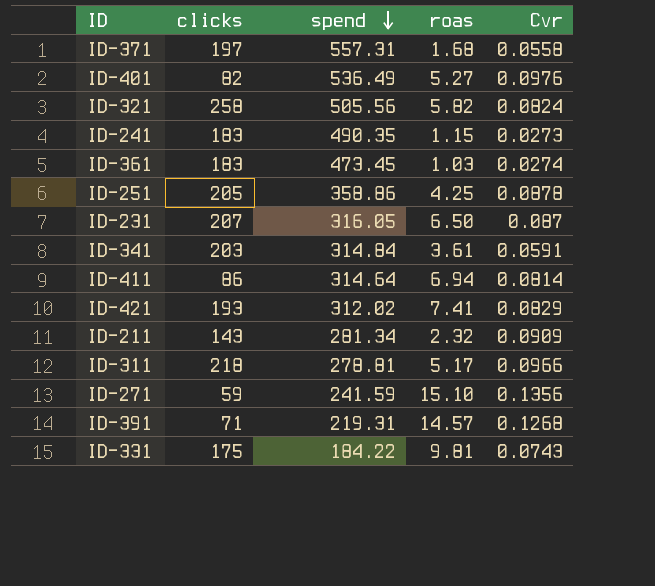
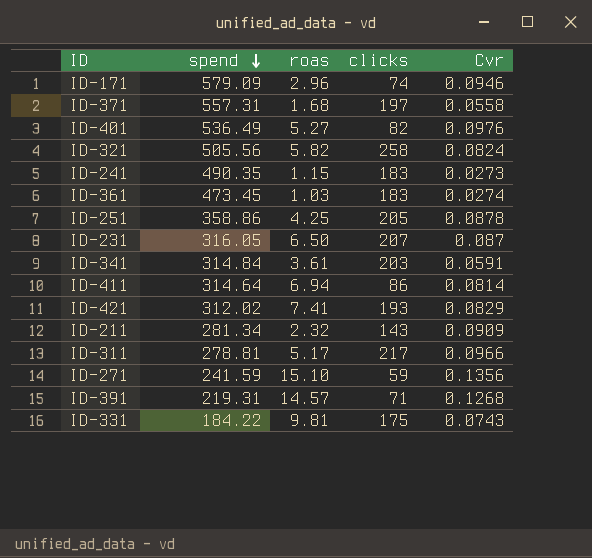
column clicks | position: 2 -> 4
row ID-171: none -> 579.09 | 2.96 | 74 | 0.0946
ID-311 | clicks: 218 -> 217

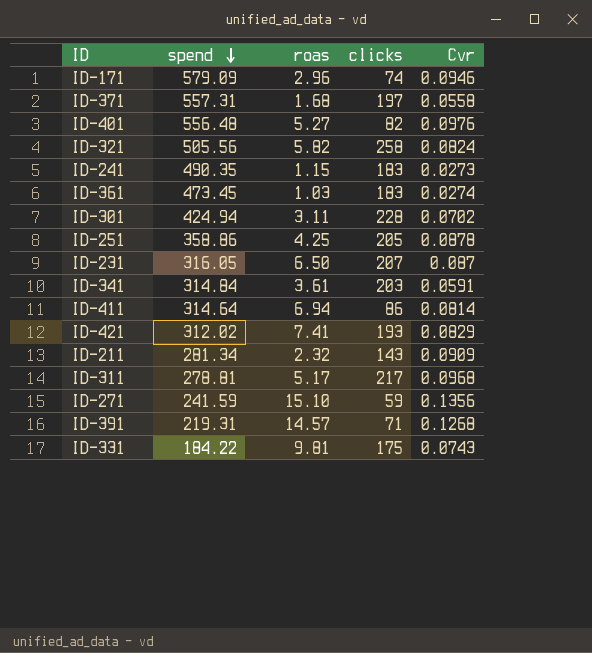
ID-401 | spend: 536.49 -> 556.48
row ID-301: none -> 424.94 | 3.11 | 228 | 0.0702
ID-311 | Cvr: 0.0966 -> 0.0968

